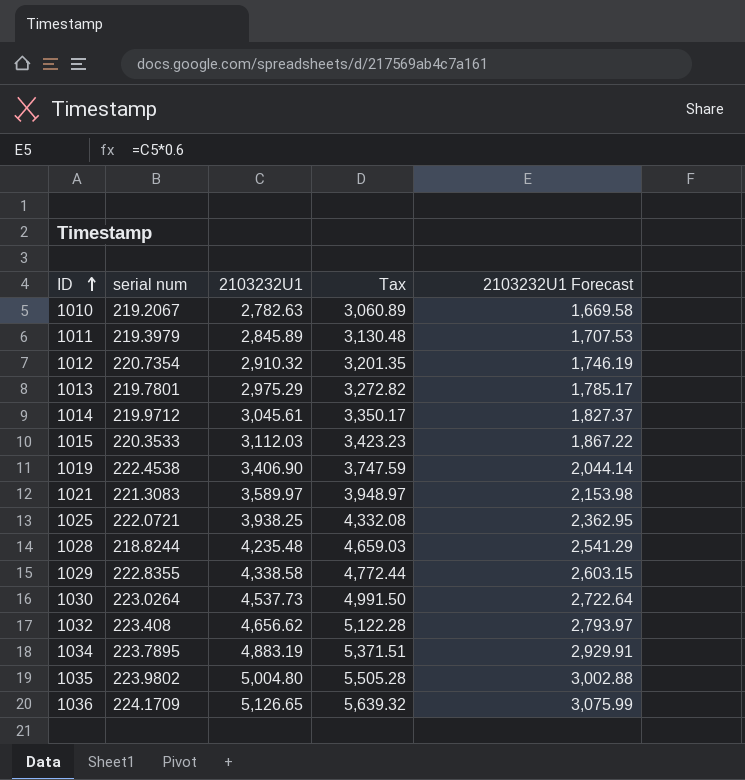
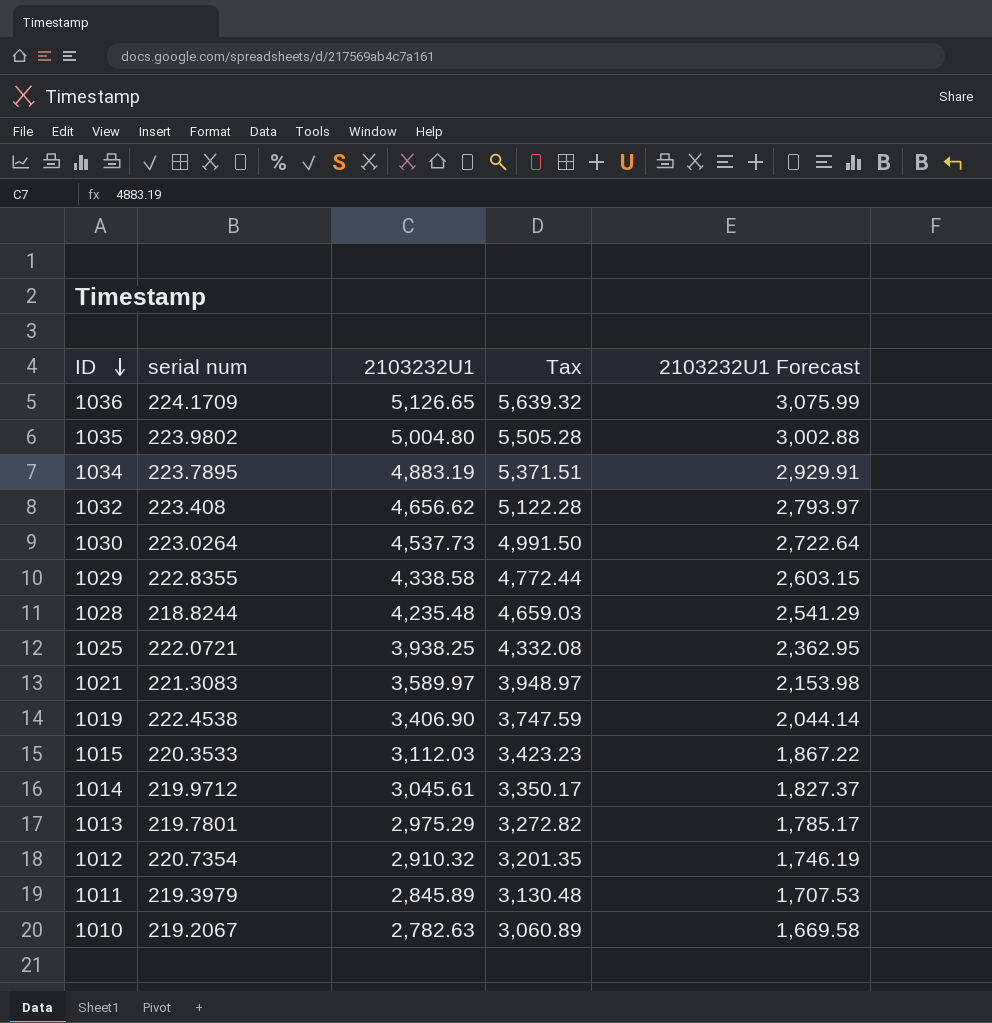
row order: ID ascending -> ID descending

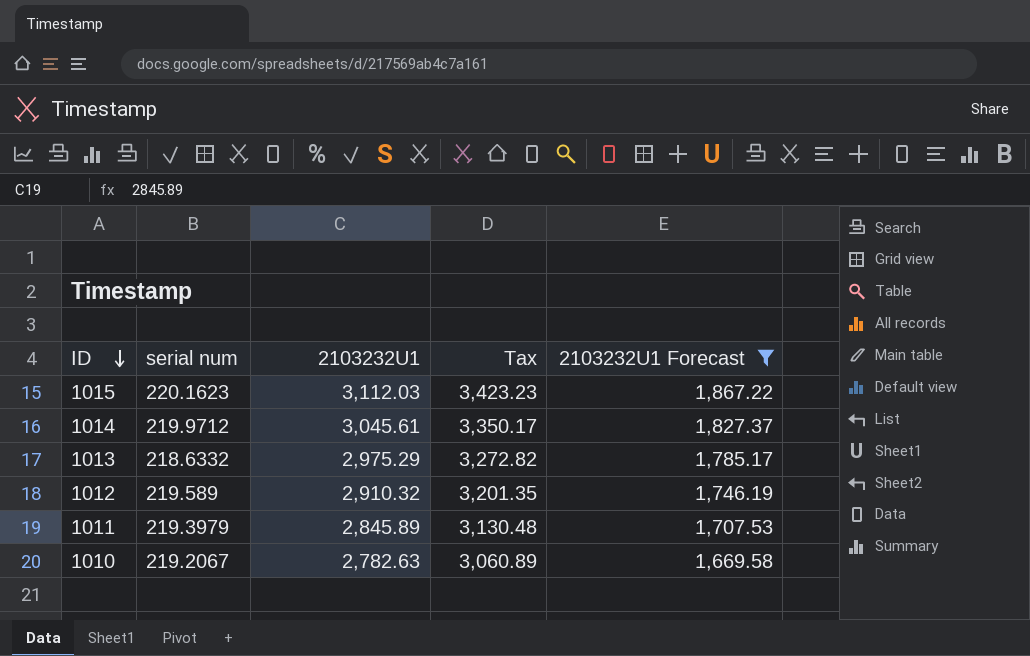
filter: none -> 2103232U1 Forecast <= 1,867.22
1015 | serial num: 220.3533 -> 220.1623
1013 | serial num: 219.7801 -> 218.6332
1012 | serial num: 220.7354 -> 219.589

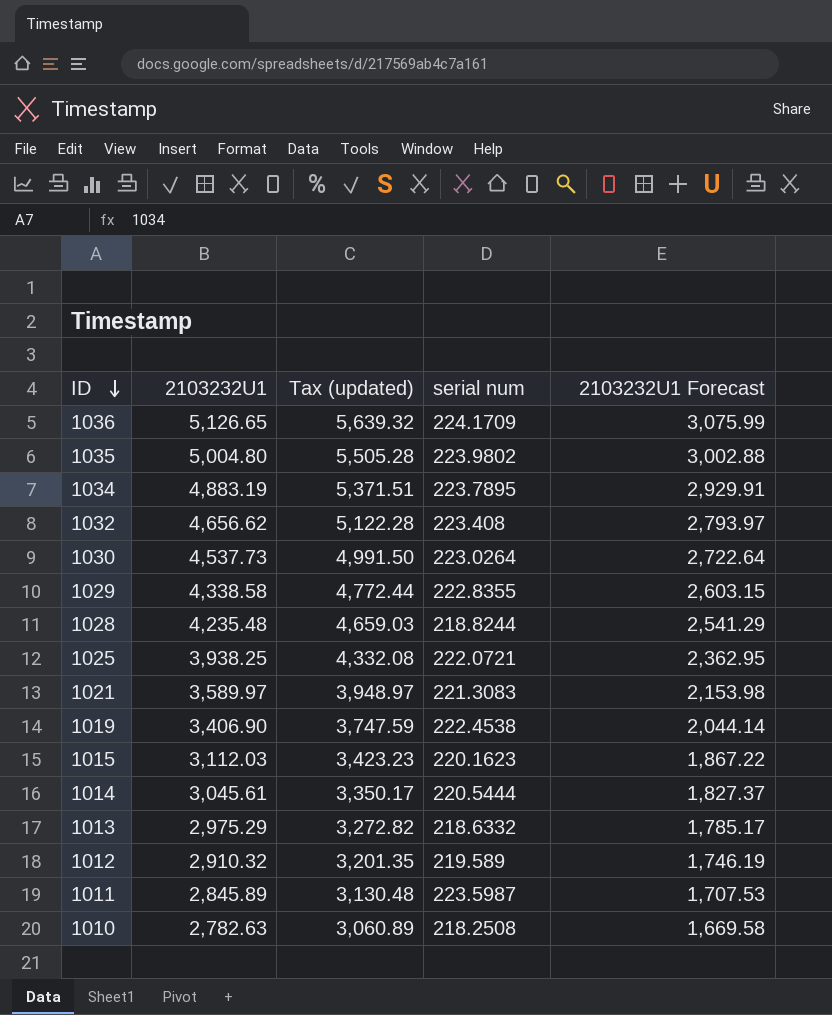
filter: 2103232U1 Forecast <= 1,867.22 -> none
column name: Tax -> Tax (updated)
column serial num | position: 2 -> 4
1014 | serial num: 219.9712 -> 220.5444
1011 | serial num: 219.3979 -> 223.5987
1010 | serial num: 219.2067 -> 218.2508

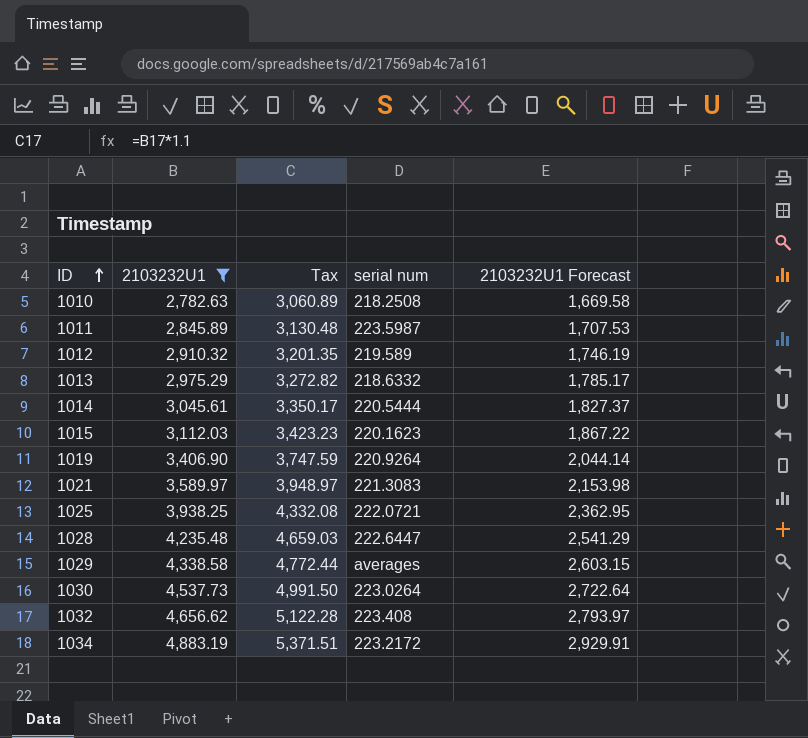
filter: none -> 2103232U1 <= 4,883.19
row order: ID descending -> ID ascending
column name: Tax (updated) -> Tax
1019 | serial num: 222.4538 -> 220.9264
1028 | serial num: 218.8244 -> 222.6447
1029 | serial num: 222.8355 -> averages
1034 | serial num: 223.7895 -> 223.2172

